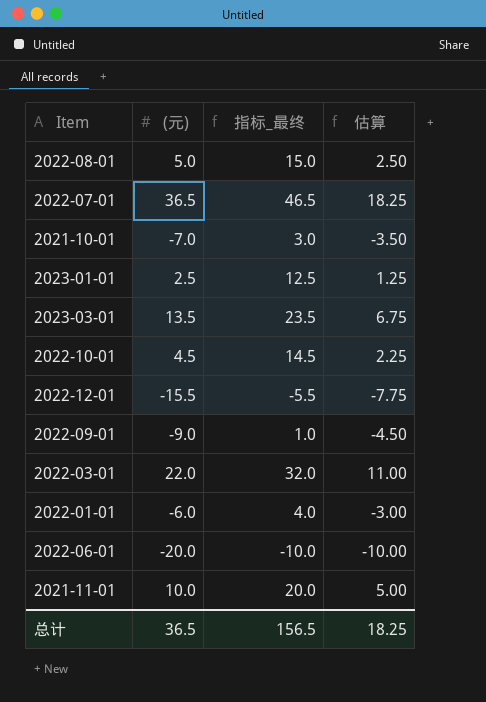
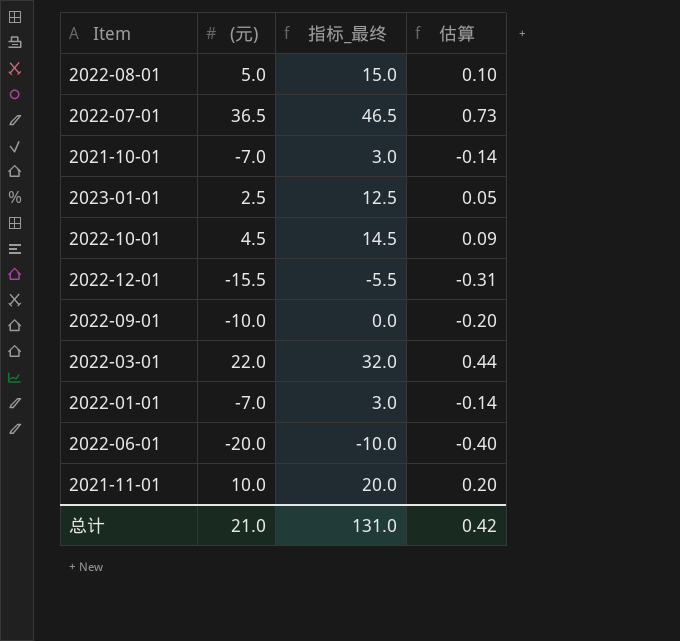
column 估算 | formula: [(元)] * 0.5 -> [(元)] * 0.02
row 2023-03-01: 13.5 | 23.5 | 6.75 -> none
2022-09-01 | (元): -9.0 -> -10.0
2022-09-01 | 指标_最终: 1.0 -> 0.0
2022-01-01 | (元): -6.0 -> -7.0
2022-01-01 | 指标_最终: 4.0 -> 3.0
总计 | (元): 36.5 -> 21.0
总计 | 指标_最终: 156.5 -> 131.0
总计 | 估算: 18.25 -> 0.42

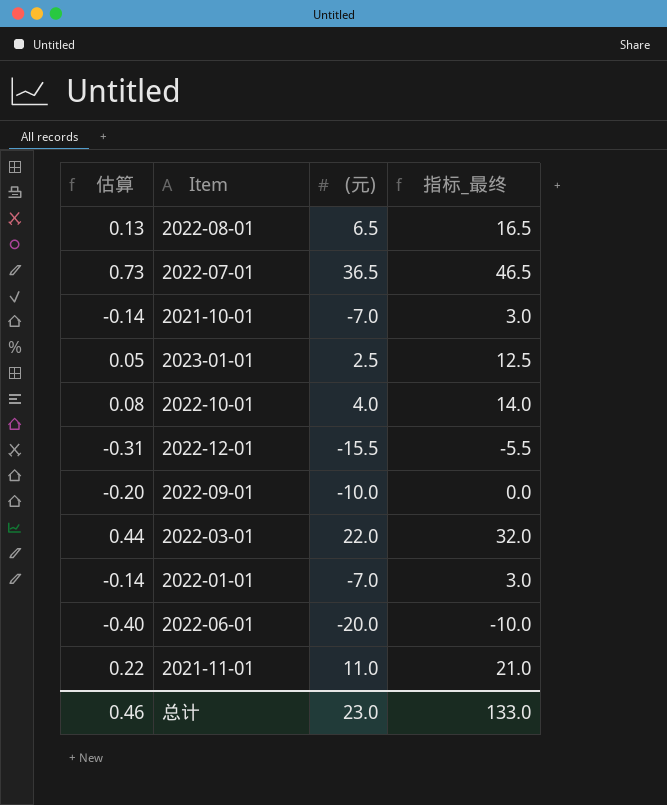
column 估算 | position: 4 -> 1
2022-08-01 | 估算: 0.10 -> 0.13
2022-08-01 | (元): 5.0 -> 6.5
2022-08-01 | 指标_最终: 15.0 -> 16.5
2022-10-01 | 估算: 0.09 -> 0.08
2022-10-01 | (元): 4.5 -> 4.0
2022-10-01 | 指标_最终: 14.5 -> 14.0
2021-11-01 | 估算: 0.20 -> 0.22
2021-11-01 | (元): 10.0 -> 11.0
2021-11-01 | 指标_最终: 20.0 -> 21.0
总计 | 估算: 0.42 -> 0.46
总计 | (元): 21.0 -> 23.0
总计 | 指标_最终: 131.0 -> 133.0

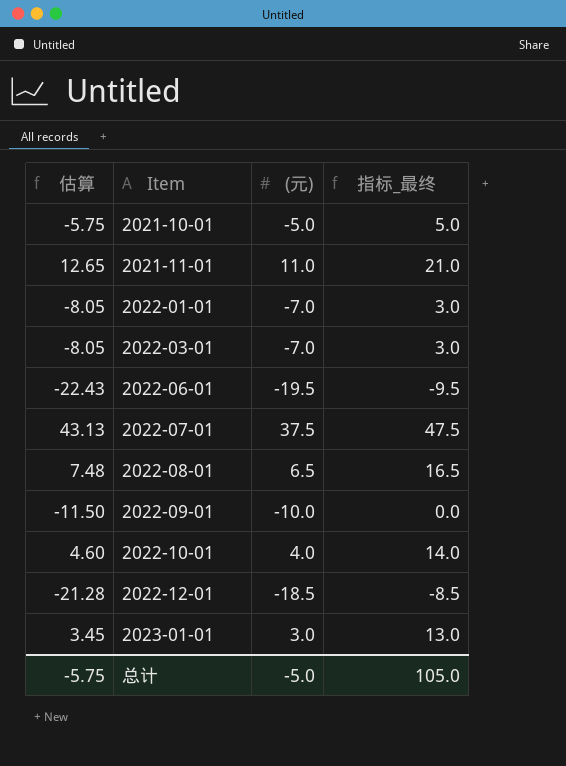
row order: none -> Item ascending
column 估算 | formula: [(元)] * 0.02 -> [(元)] * 1.15
2021-10-01 | (元): -7.0 -> -5.0
2021-10-01 | 指标_最终: 3.0 -> 5.0
2022-03-01 | (元): 22.0 -> -7.0
2022-03-01 | 指标_最终: 32.0 -> 3.0
2022-06-01 | (元): -20.0 -> -19.5
2022-06-01 | 指标_最终: -10.0 -> -9.5
2022-07-01 | (元): 36.5 -> 37.5
2022-07-01 | 指标_最终: 46.5 -> 47.5
2022-12-01 | (元): -15.5 -> -18.5
2022-12-01 | 指标_最终: -5.5 -> -8.5
2023-01-01 | (元): 2.5 -> 3.0
2023-01-01 | 指标_最终: 12.5 -> 13.0
总计 | 估算: 0.46 -> -5.75
总计 | (元): 23.0 -> -5.0
总计 | 指标_最终: 133.0 -> 105.0

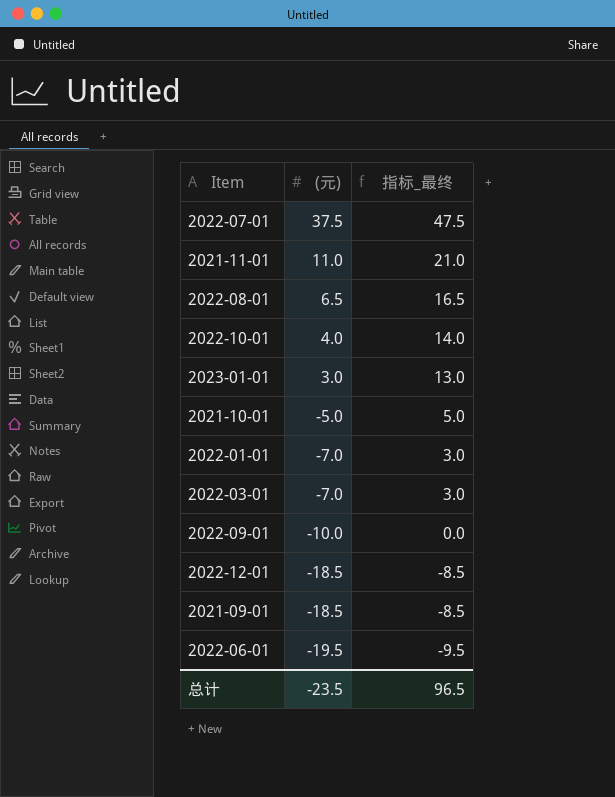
row order: Item ascending -> (元) descending
column 估算 | formula: [(元)] * 1.15 -> none
row 2021-09-01: none -> -18.5 | -8.5
总计 | (元): -5.0 -> -23.5
总计 | 指标_最终: 105.0 -> 96.5

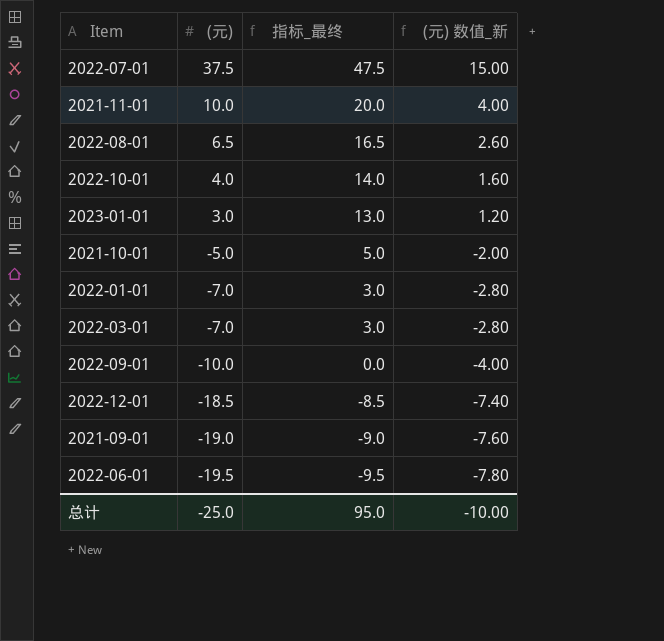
column (元) 数值_新 | formula: none -> [(元)] * 0.4
2021-11-01 | (元): 11.0 -> 10.0
2021-11-01 | 指标_最终: 21.0 -> 20.0
2021-09-01 | (元): -18.5 -> -19.0
2021-09-01 | 指标_最终: -8.5 -> -9.0
总计 | (元): -23.5 -> -25.0
总计 | 指标_最终: 96.5 -> 95.0

